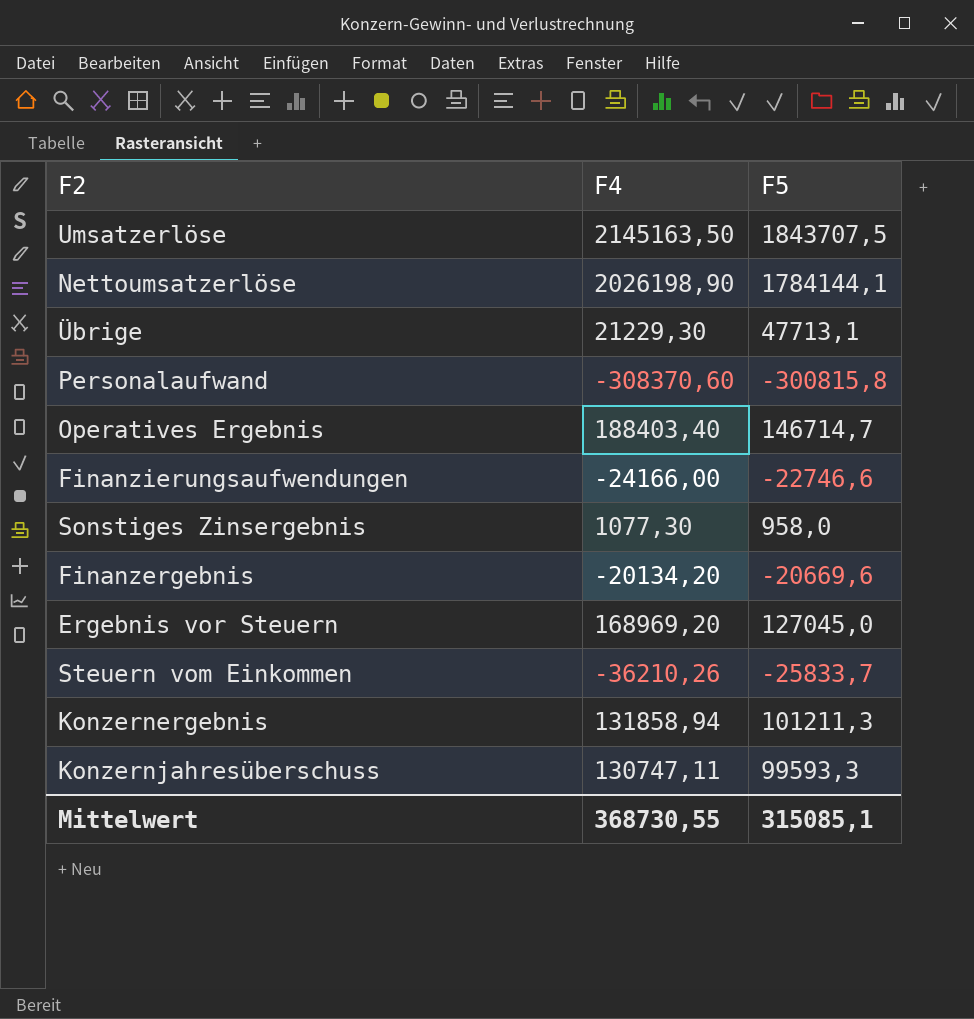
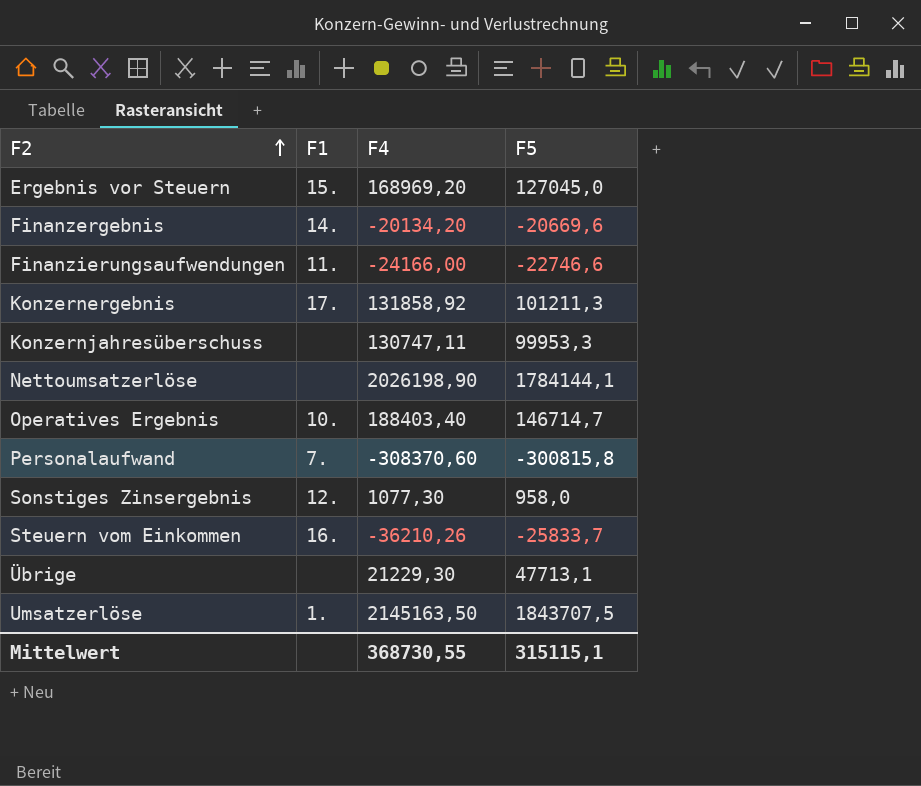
row order: none -> F2 ascending
column F1 | position: none -> 2
Konzernergebnis | F4: 131858,94 -> 131858,92
Konzernjahresüberschuss | F5: 99593,3 -> 99953,3
Mittelwert | F5: 315085,1 -> 315115,1

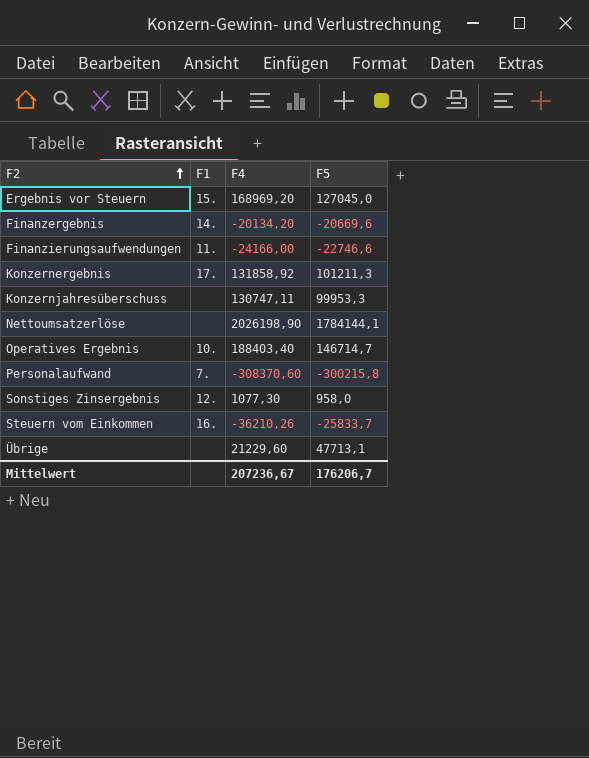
row Umsatzerlöse: 1. | 2145163,50 | 1843707,5 -> none
Personalaufwand | F5: -300815,8 -> -300215,8
Übrige | F4: 21229,30 -> 21229,60
Mittelwert | F4: 368730,55 -> 207236,67
Mittelwert | F5: 315115,1 -> 176206,7

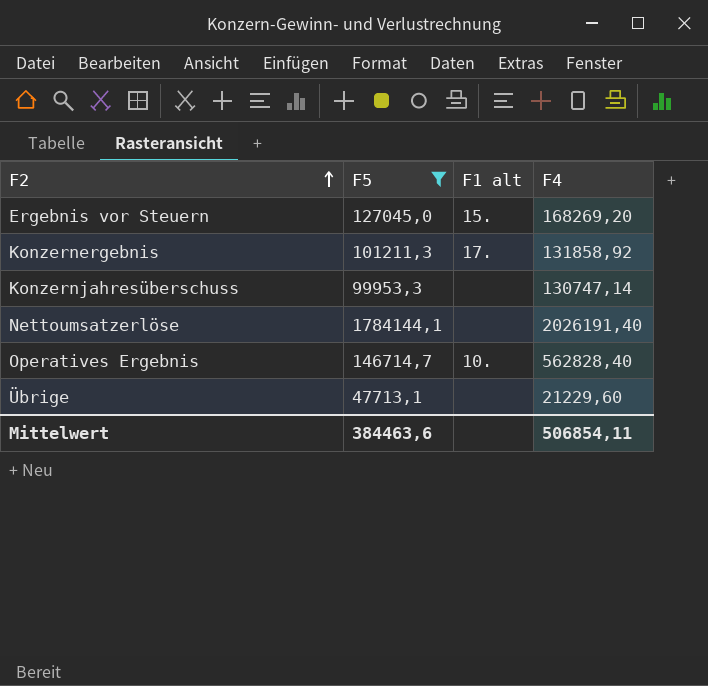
filter: none -> F5 >= 47713,1
column F5 | position: 4 -> 2
column name: F1 -> F1 alt
Ergebnis vor Steuern | F4: 168969,20 -> 168269,20
Konzernjahresüberschuss | F4: 130747,11 -> 130747,14
Nettoumsatzerlöse | F4: 2026198,90 -> 2026191,40
Operatives Ergebnis | F4: 188403,40 -> 562828,40
Mittelwert | F5: 176206,7 -> 384463,6
Mittelwert | F4: 207236,67 -> 506854,11

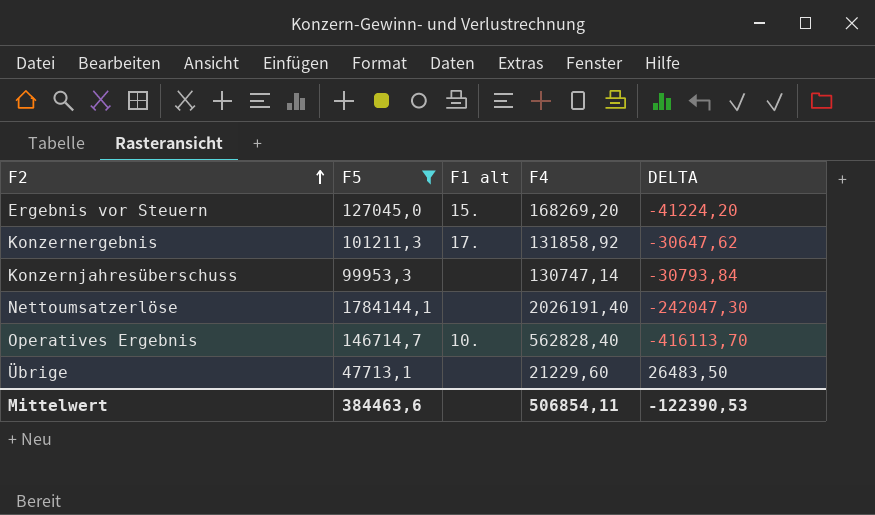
column DELTA | formula: none -> [F5] - [F4]

